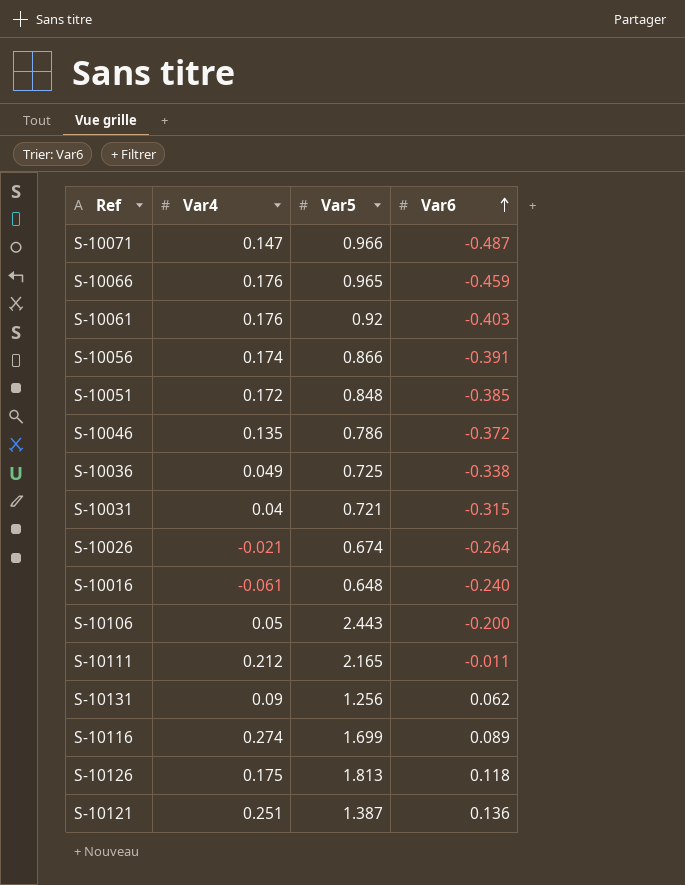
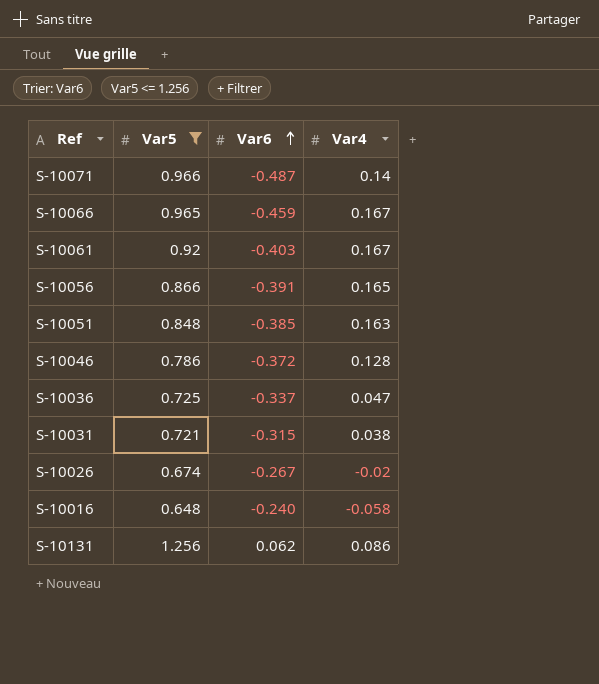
filter: none -> Var5 <= 1.256
column Var4 | position: 2 -> 4
S-10071 | Var4: 0.147 -> 0.14
S-10066 | Var4: 0.176 -> 0.167
S-10061 | Var4: 0.176 -> 0.167
S-10056 | Var4: 0.174 -> 0.165
S-10051 | Var4: 0.172 -> 0.163
S-10046 | Var4: 0.135 -> 0.128
S-10036 | Var6: -0.338 -> -0.337
S-10036 | Var4: 0.049 -> 0.047
S-10031 | Var4: 0.04 -> 0.038
S-10026 | Var6: -0.264 -> -0.267
S-10026 | Var4: -0.021 -> -0.02
S-10016 | Var4: -0.061 -> -0.058
S-10131 | Var4: 0.09 -> 0.086

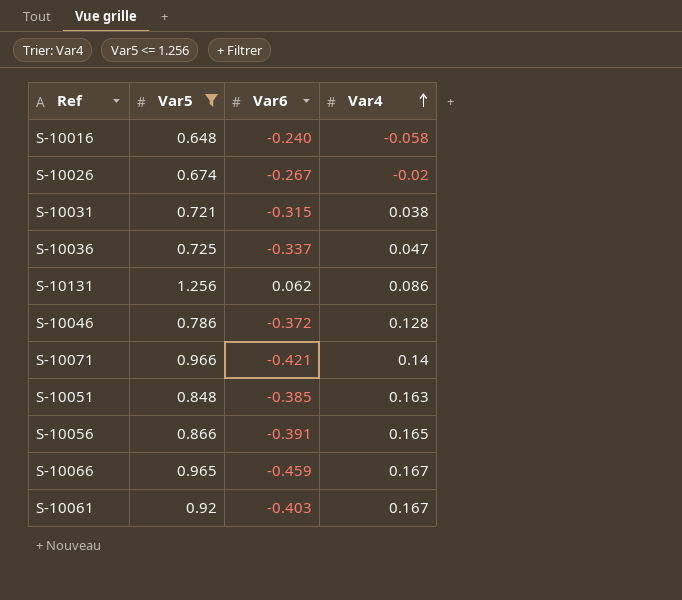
row order: Var6 ascending -> Var4 ascending
S-10071 | Var6: -0.487 -> -0.421

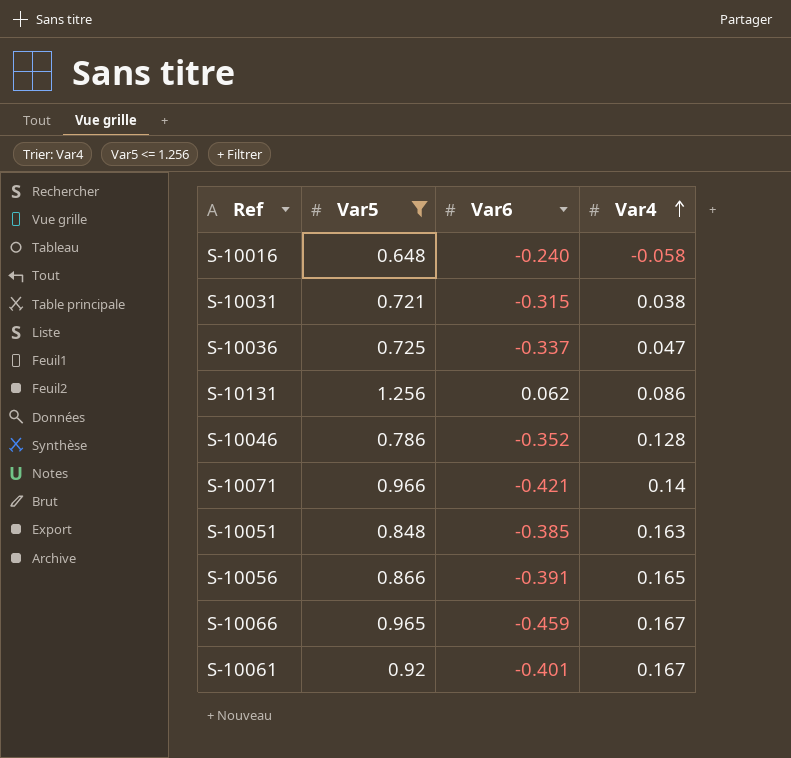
row S-10026: 0.674 | -0.267 | -0.02 -> none
S-10046 | Var6: -0.372 -> -0.352
S-10061 | Var6: -0.403 -> -0.401

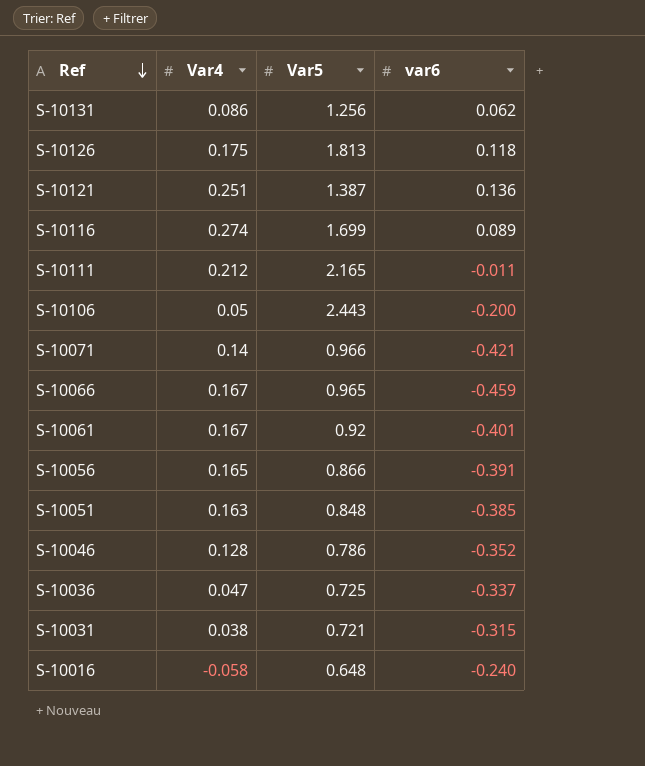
filter: Var5 <= 1.256 -> none
row order: Var4 ascending -> Ref descending
column Var4 | position: 4 -> 2
column name: Var6 -> var6

